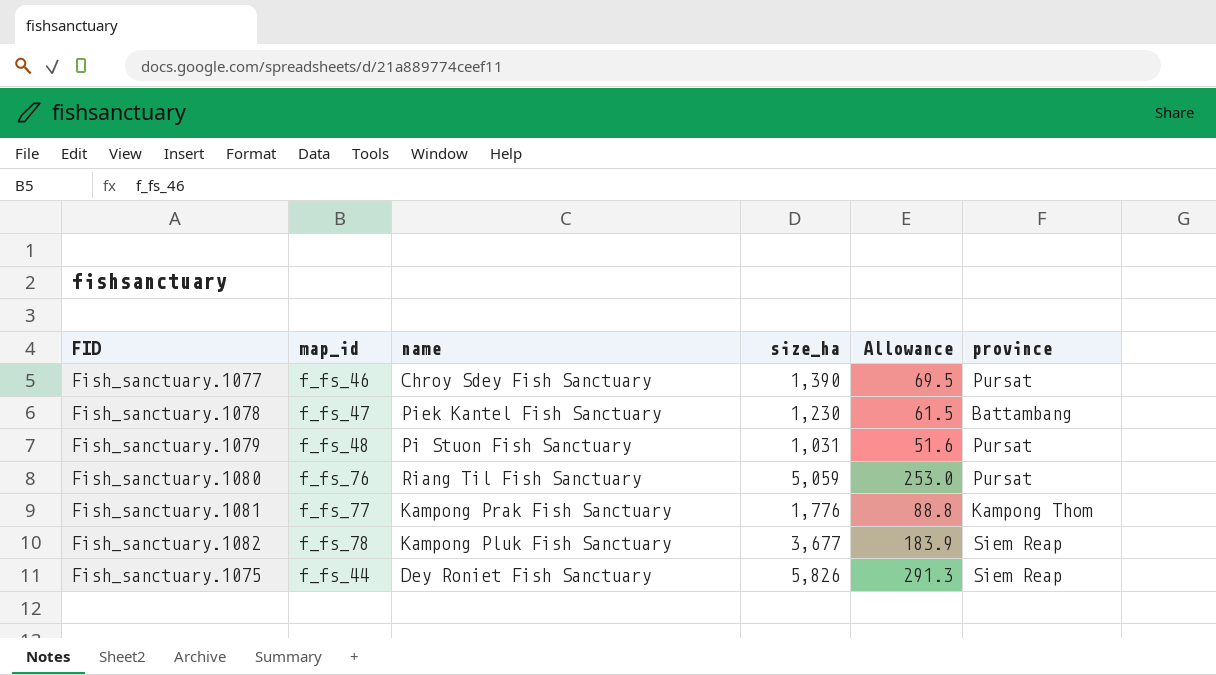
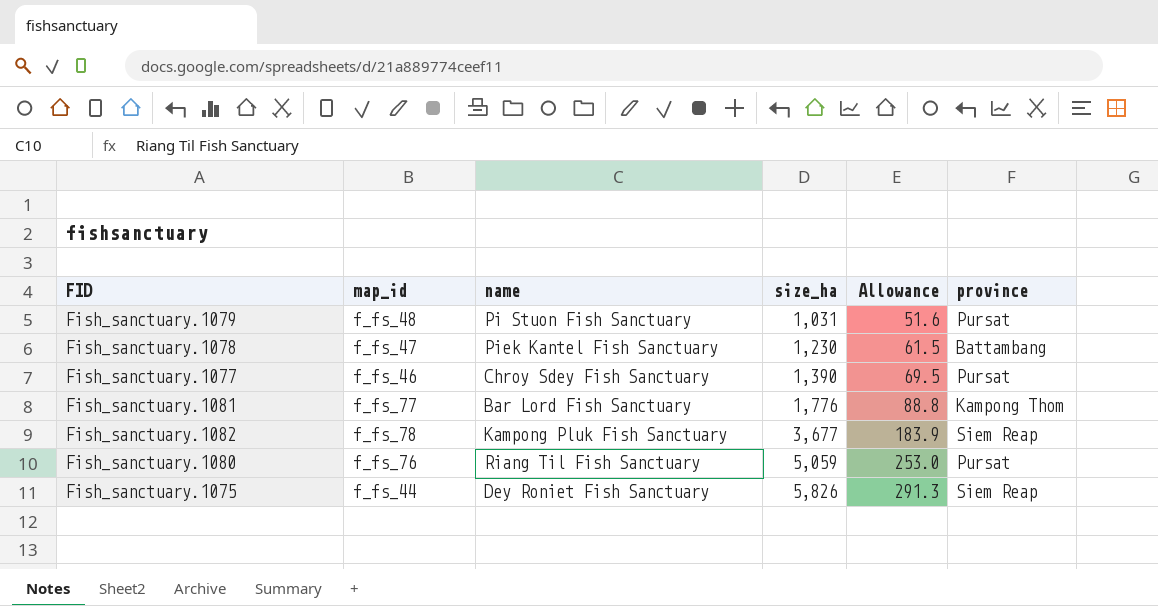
row order: none -> size_ha ascending
Fish_sanctuary.1081 | name: Kampong Prak Fish Sanctuary -> Bar Lord Fish Sanctuary

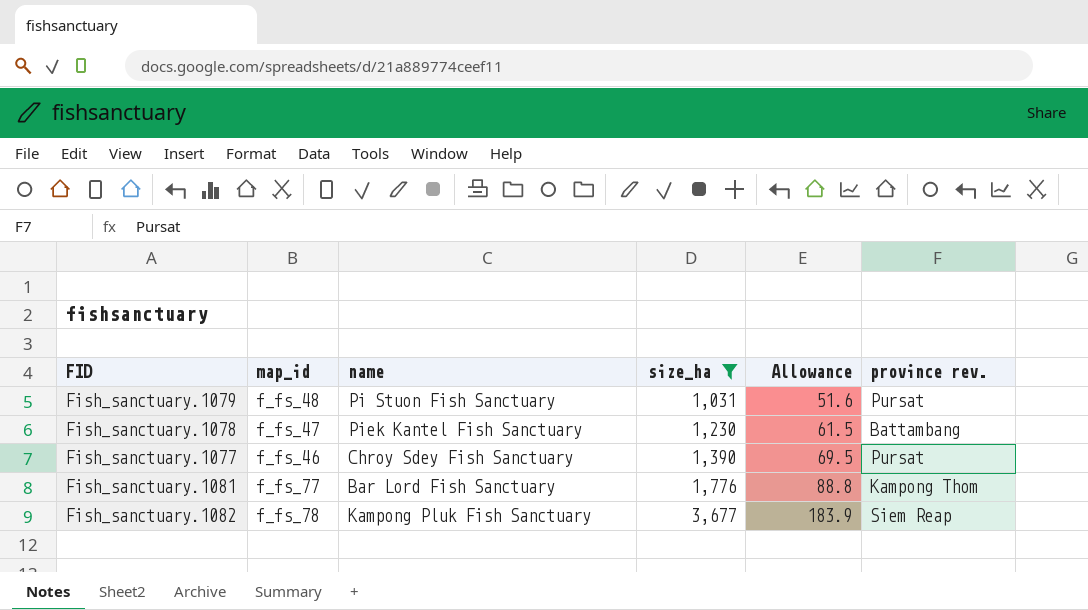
filter: none -> size_ha <= 3,677
column name: province -> province rev.

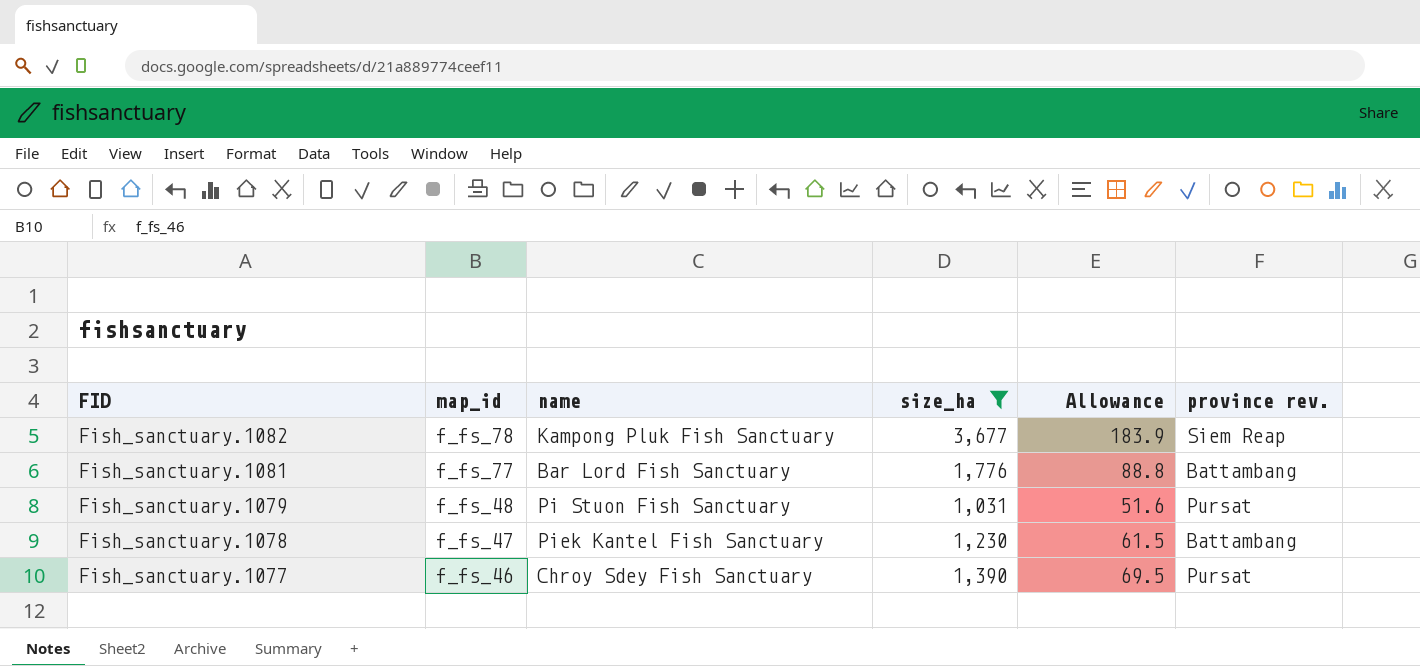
row order: size_ha ascending -> FID descending
Fish_sanctuary.1081 | province rev.: Kampong Thom -> Battambang

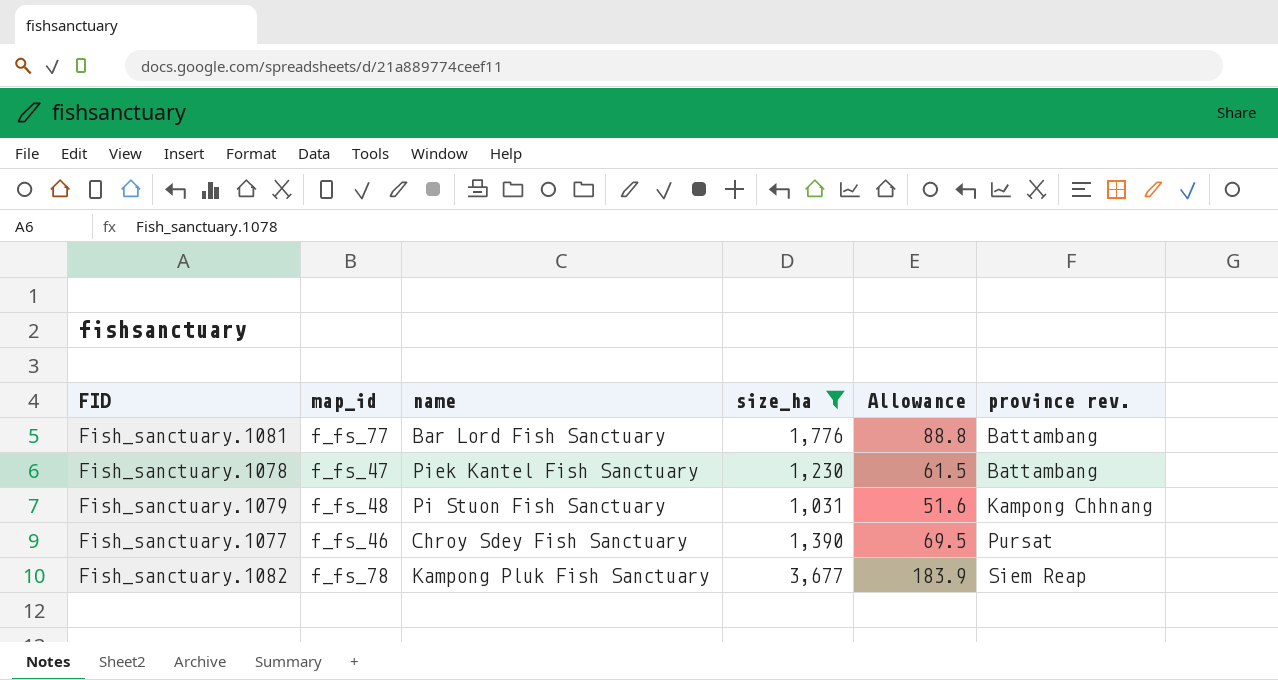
row order: FID descending -> province rev. ascending
Fish_sanctuary.1079 | province rev.: Pursat -> Kampong Chhnang

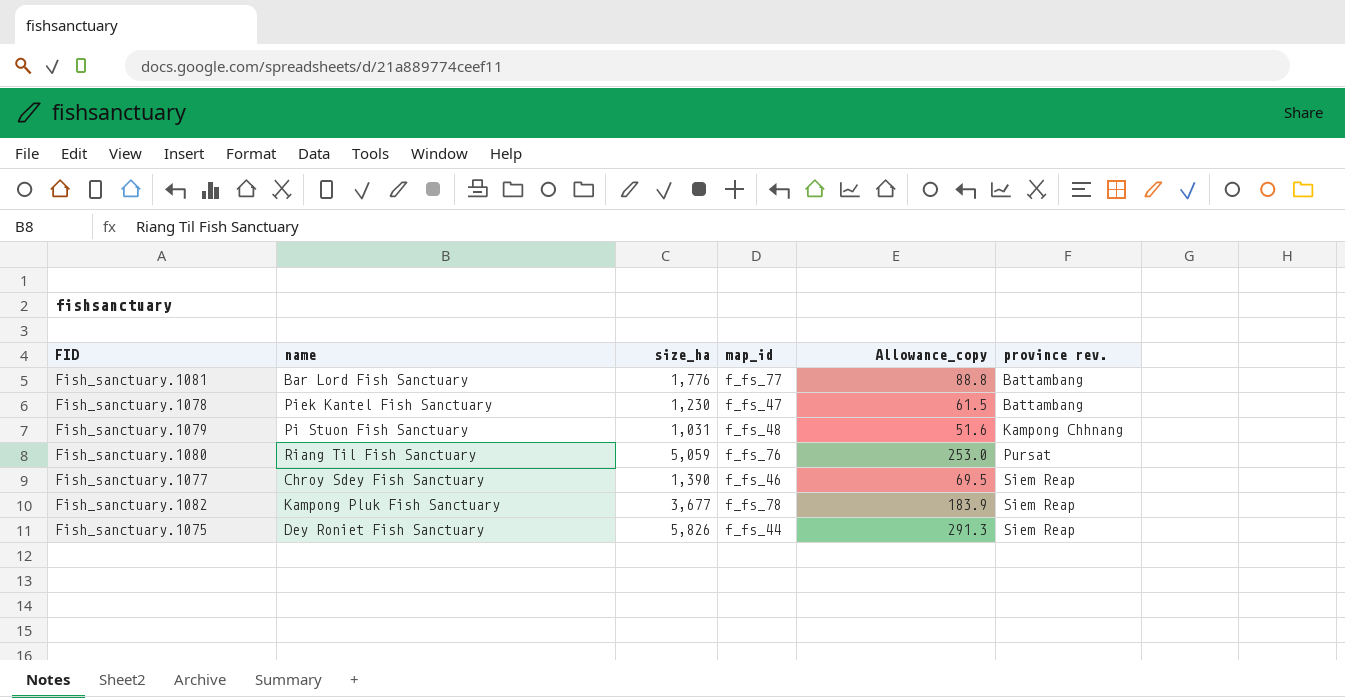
filter: size_ha <= 3,677 -> none
column map_id | position: 2 -> 4
column name: Allowance -> Allowance_copy
Fish_sanctuary.1077 | province rev.: Pursat -> Siem Reap

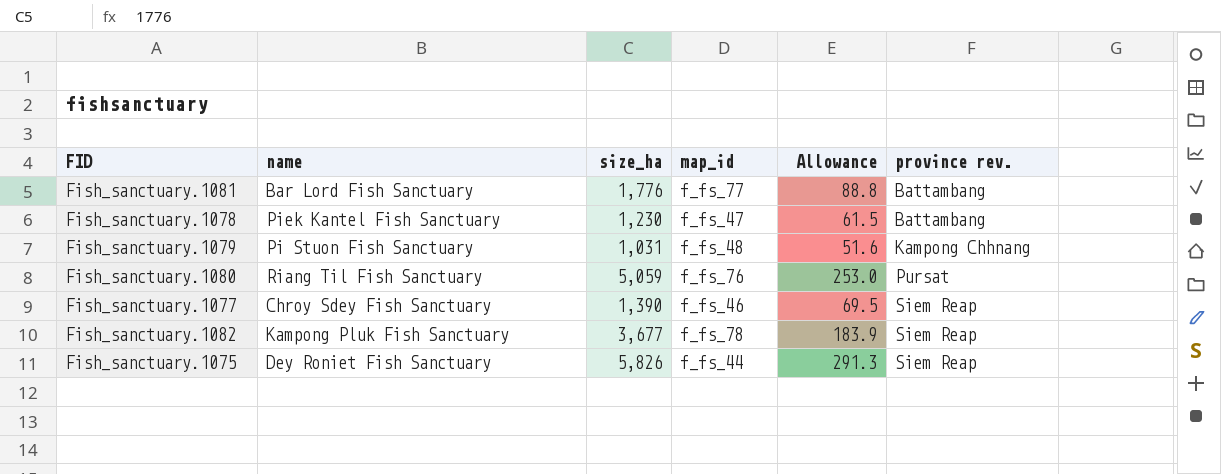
column name: Allowance_copy -> Allowance

